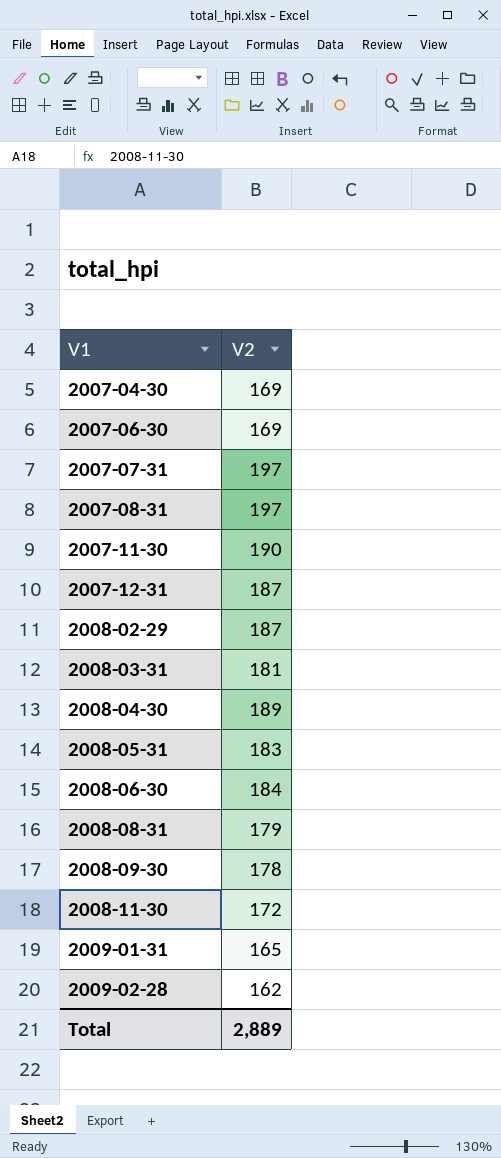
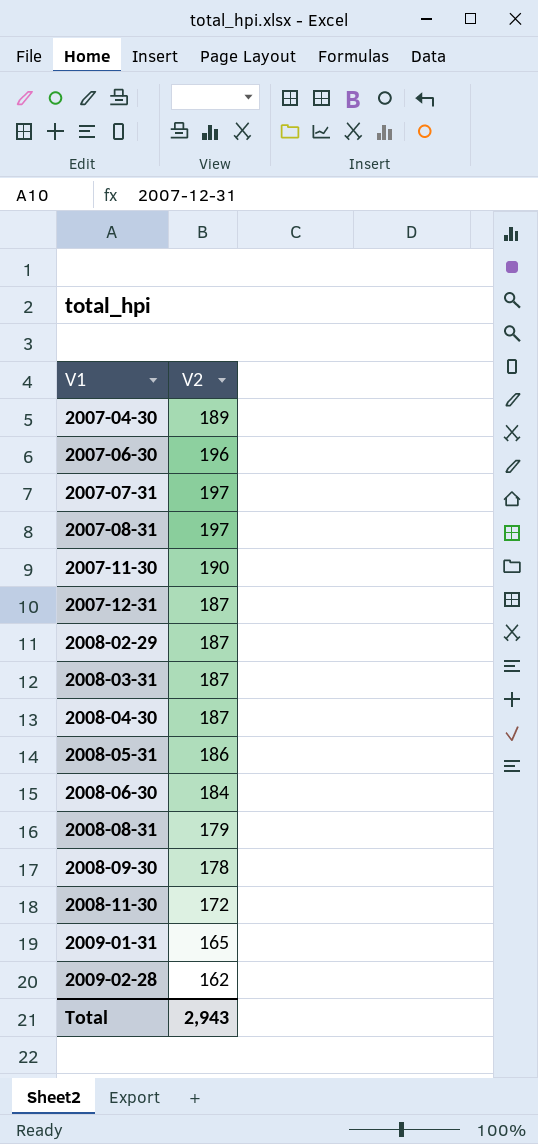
2007-04-30 | V2: 169 -> 189
2007-06-30 | V2: 169 -> 196
2008-03-31 | V2: 181 -> 187
2008-04-30 | V2: 189 -> 187
2008-05-31 | V2: 183 -> 186
Total | V2: 2,889 -> 2,943

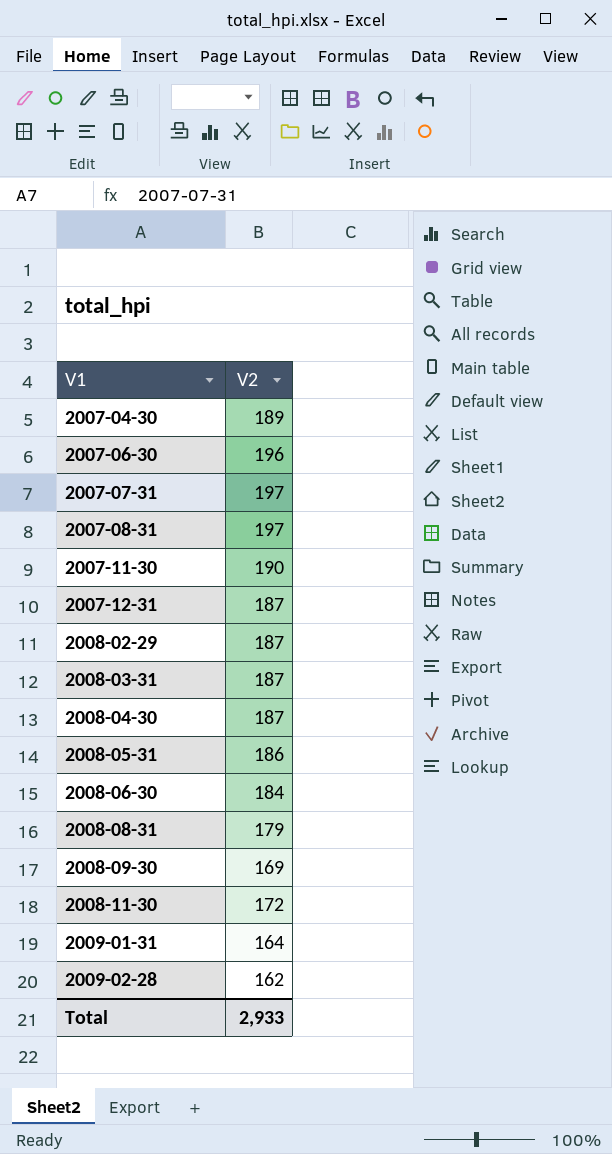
2008-09-30 | V2: 178 -> 169
2009-01-31 | V2: 165 -> 164
Total | V2: 2,943 -> 2,933

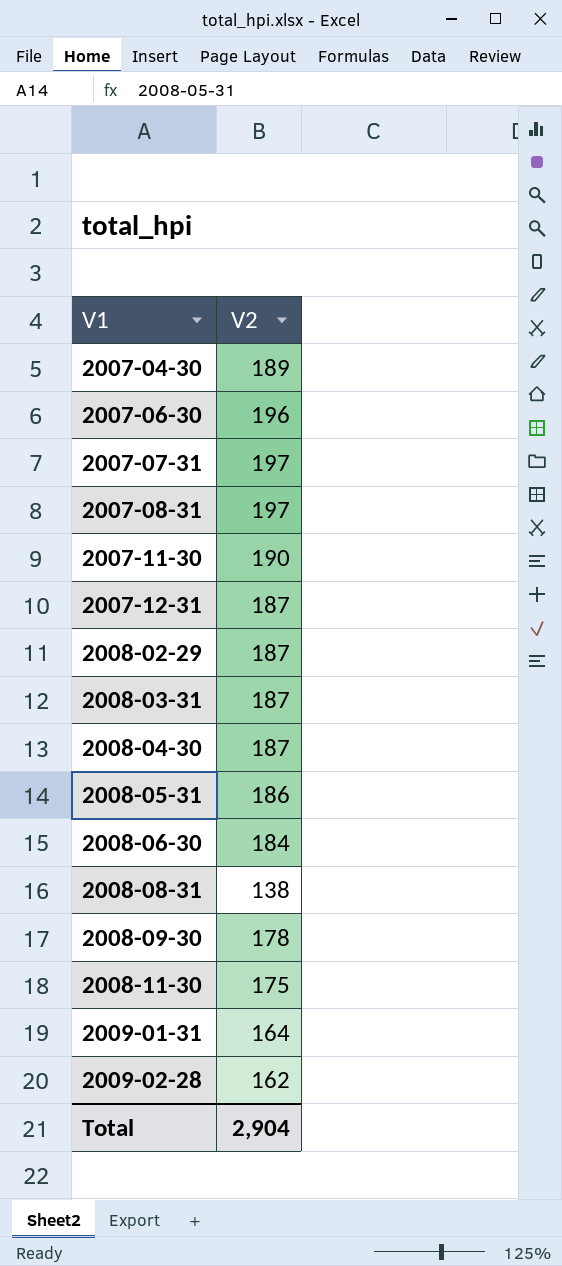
2008-08-31 | V2: 179 -> 138
2008-09-30 | V2: 169 -> 178
2008-11-30 | V2: 172 -> 175
Total | V2: 2,933 -> 2,904

